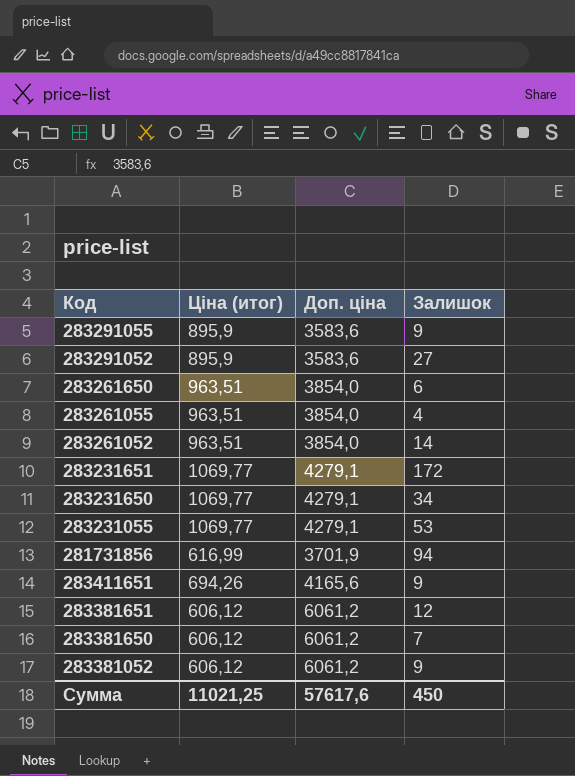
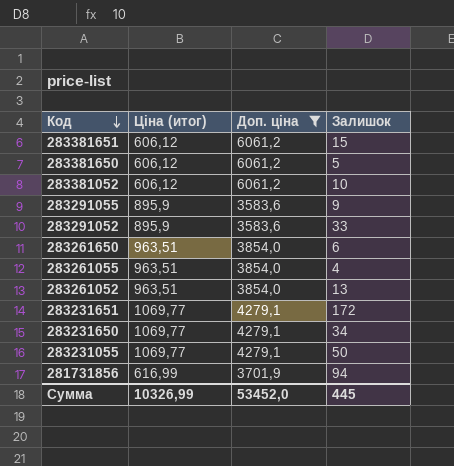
filter: none -> Доп. ціна != 4165,6
row order: none -> Код descending
283381651 | Залишок: 12 -> 15
283381650 | Залишок: 7 -> 5
283381052 | Залишок: 9 -> 10
283291052 | Залишок: 27 -> 33
283261052 | Залишок: 14 -> 13
283231055 | Залишок: 53 -> 50
Сумма | Ціна (итог): 11021,25 -> 10326,99
Сумма | Доп. ціна: 57617,6 -> 53452,0
Сумма | Залишок: 450 -> 445

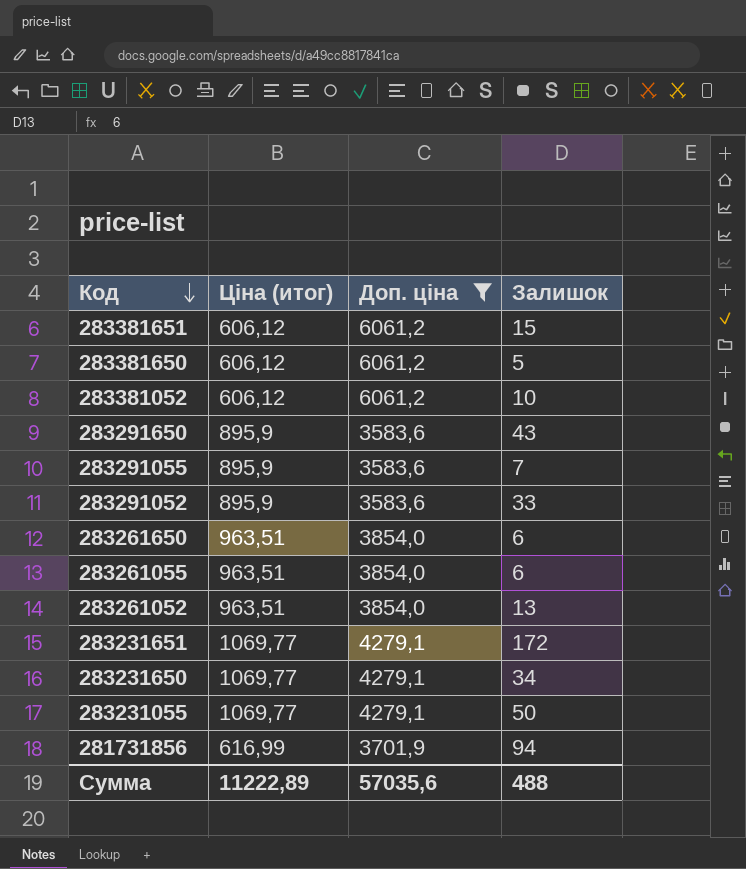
row 283291650: none -> 895,9 | 3583,6 | 43
283291055 | Залишок: 9 -> 7
283261055 | Залишок: 4 -> 6
Сумма | Ціна (итог): 10326,99 -> 11222,89
Сумма | Доп. ціна: 53452,0 -> 57035,6
Сумма | Залишок: 445 -> 488

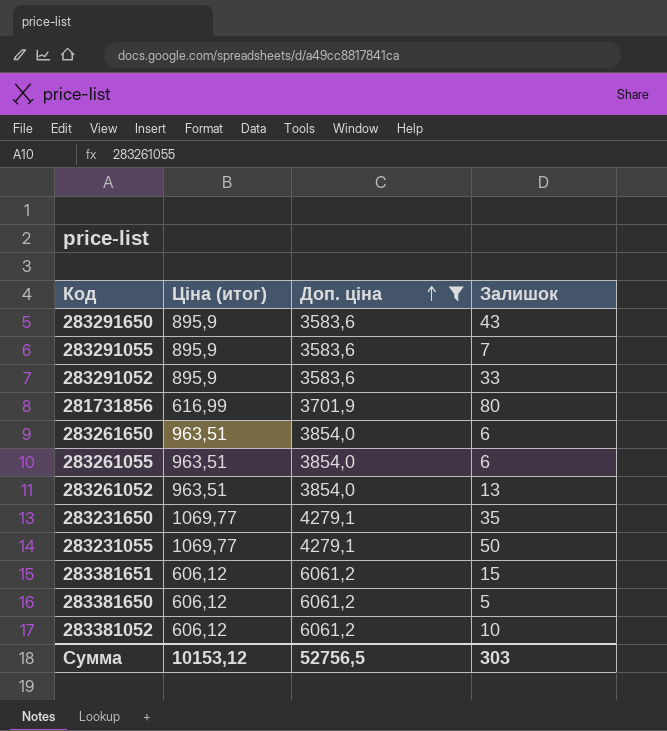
row order: Код descending -> Доп. ціна ascending
row 283231651: 1069,77 | 4279,1 | 172 -> none
281731856 | Залишок: 94 -> 80
283231650 | Залишок: 34 -> 35
Сумма | Ціна (итог): 11222,89 -> 10153,12
Сумма | Доп. ціна: 57035,6 -> 52756,5
Сумма | Залишок: 488 -> 303

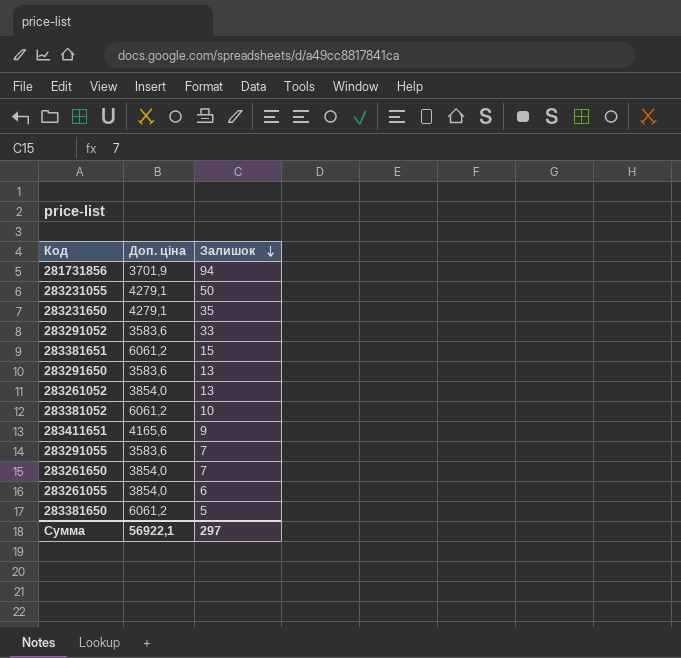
filter: Доп. ціна != 4165,6 -> none
row order: Доп. ціна ascending -> Залишок descending
column Ціна (итог) | position: 2 -> none
281731856 | Залишок: 80 -> 94
283291650 | Залишок: 43 -> 13
283261650 | Залишок: 6 -> 7
Сумма | Доп. ціна: 52756,5 -> 56922,1
Сумма | Залишок: 303 -> 297

